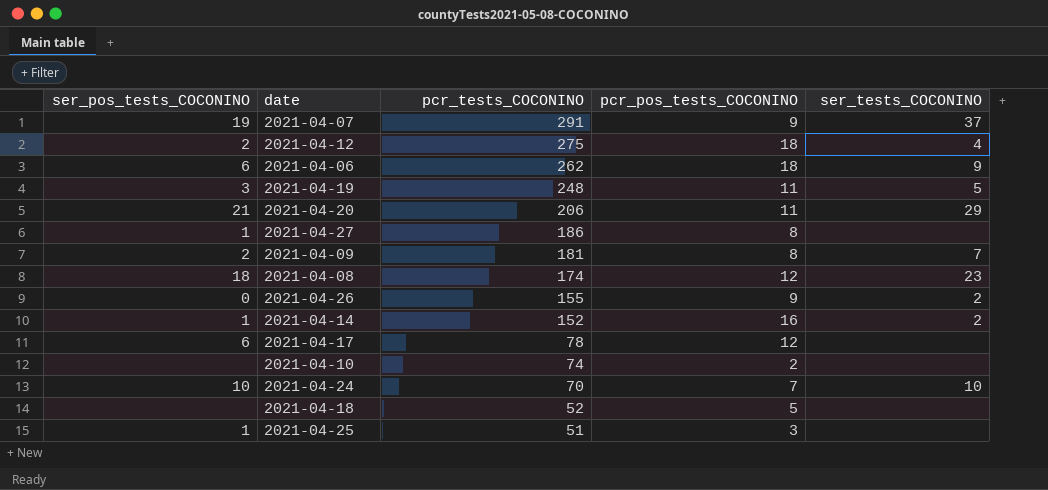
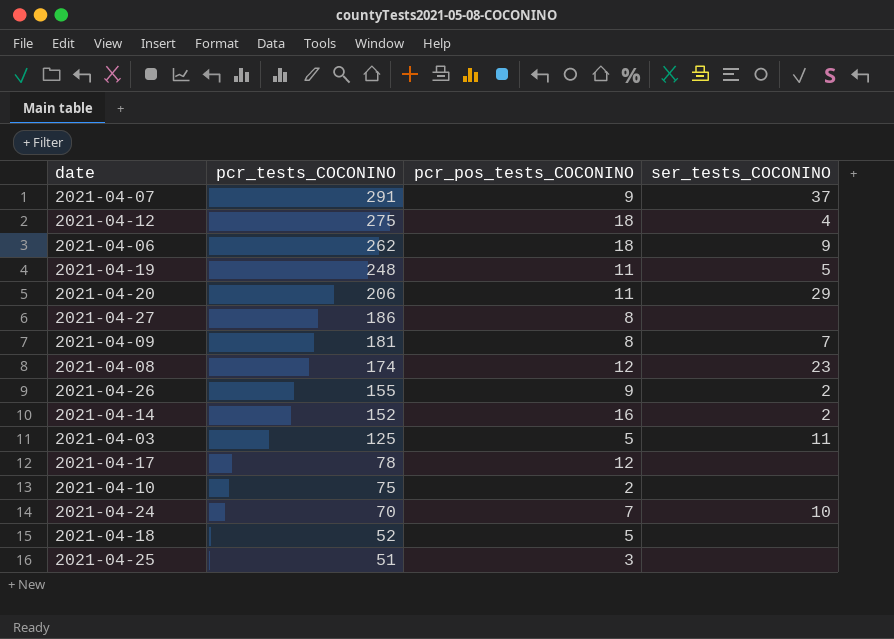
column ser_pos_tests_COCONINO | position: 1 -> none
row 2021-04-03: none -> 125 | 5 | 11
2021-04-10 | pcr_tests_COCONINO: 74 -> 75

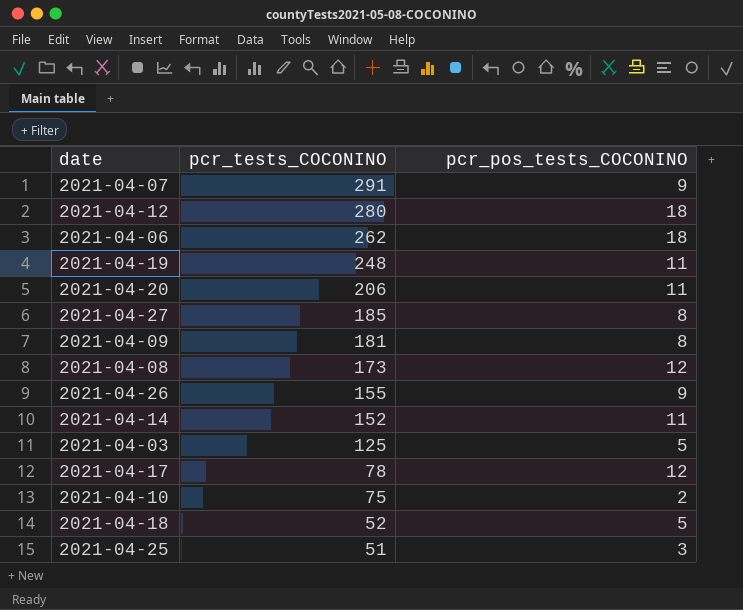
column ser_tests_COCONINO | position: 4 -> none
row 2021-04-24: 70 | 7 | 10 -> none
2021-04-12 | pcr_tests_COCONINO: 275 -> 280
2021-04-27 | pcr_tests_COCONINO: 186 -> 185
2021-04-08 | pcr_tests_COCONINO: 174 -> 173
2021-04-14 | pcr_pos_tests_COCONINO: 16 -> 11

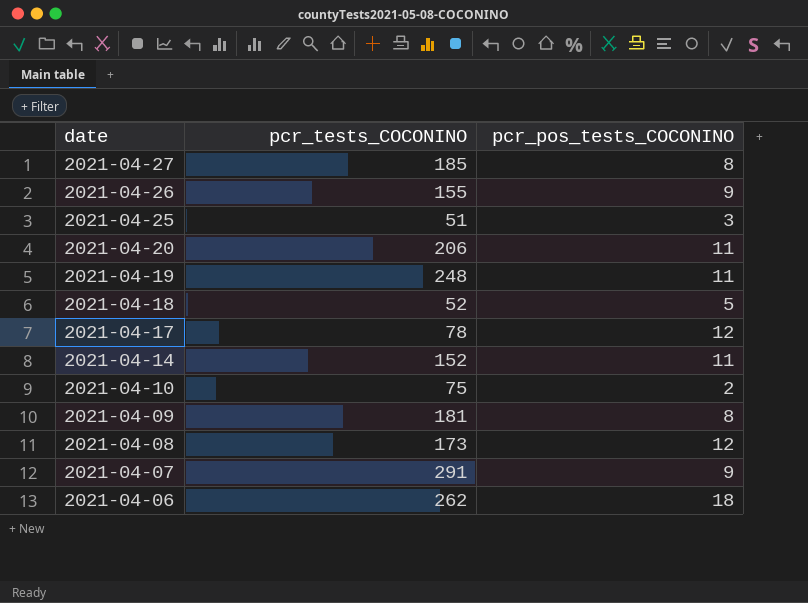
row order: pcr_tests_COCONINO descending -> date descending
row 2021-04-12: 280 | 18 -> none
row 2021-04-03: 125 | 5 -> none

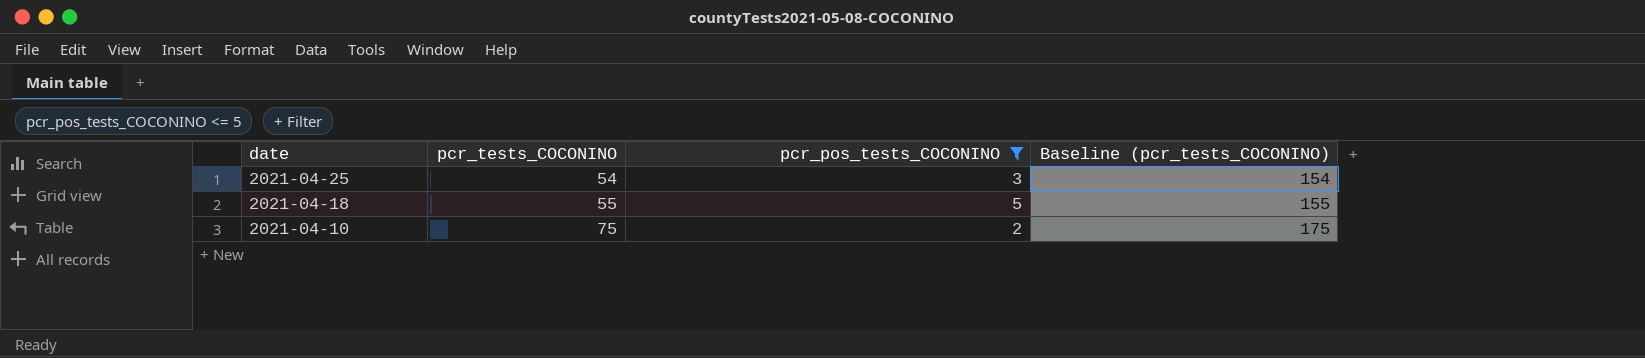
filter: none -> pcr_pos_tests_COCONINO <= 5
column Baseline (pcr_tests_COCONINO) | formula: none -> [pcr_tests_COCONINO] + 100
2021-04-25 | pcr_tests_COCONINO: 51 -> 54
2021-04-18 | pcr_tests_COCONINO: 52 -> 55

